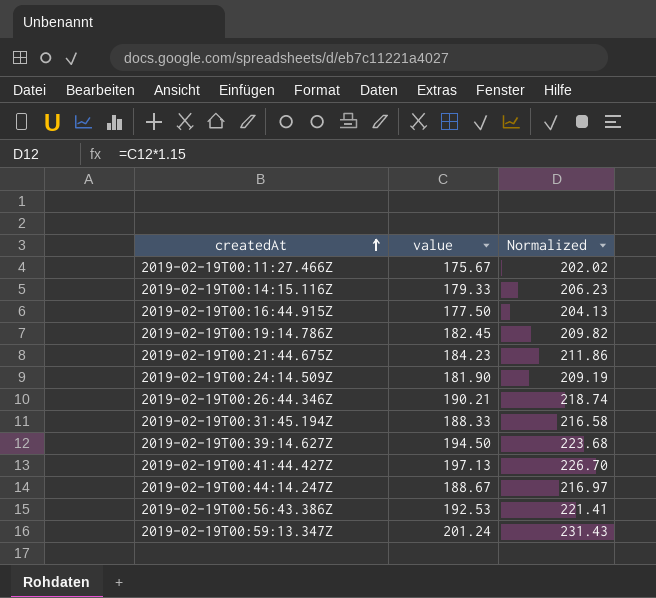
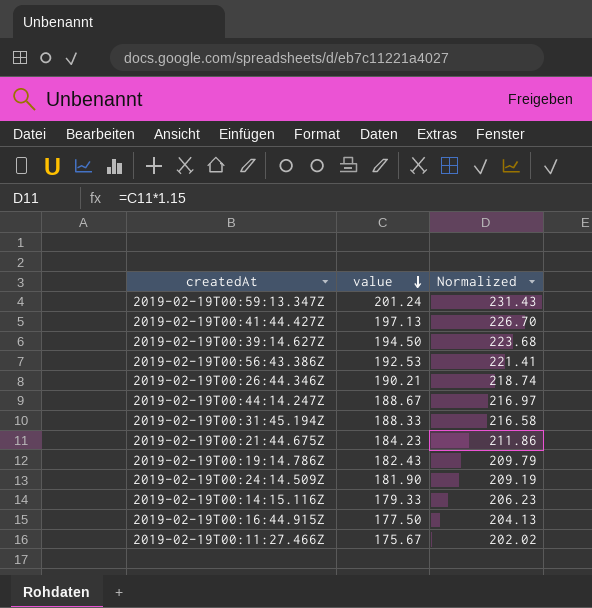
row order: createdAt ascending -> value descending
2019-02-19T00:19:14.786Z | value: 182.45 -> 182.43
2019-02-19T00:19:14.786Z | Normalized: 209.82 -> 209.79

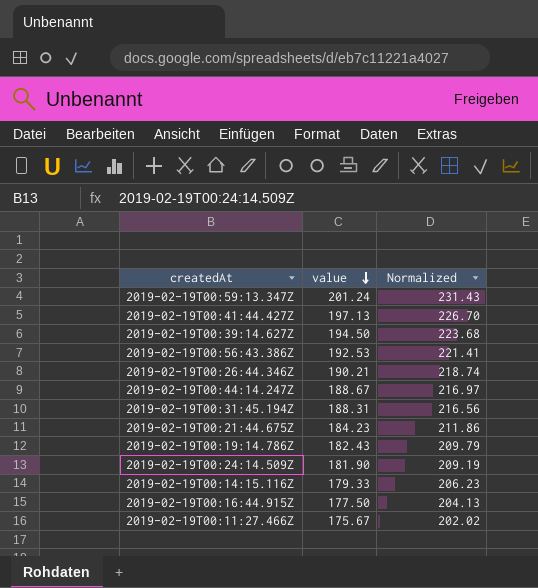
2019-02-19T00:31:45.194Z | value: 188.33 -> 188.31
2019-02-19T00:31:45.194Z | Normalized: 216.58 -> 216.56

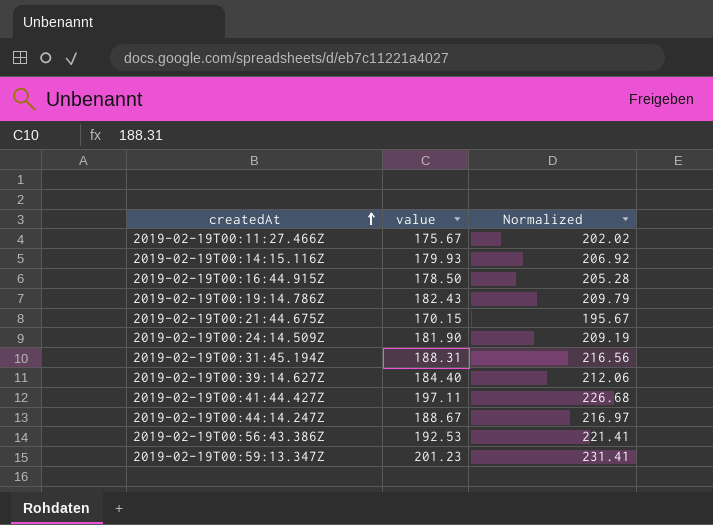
row order: value descending -> createdAt ascending
row 2019-02-19T00:26:44.346Z: 190.21 | 218.74 -> none
2019-02-19T00:14:15.116Z | value: 179.33 -> 179.93
2019-02-19T00:14:15.116Z | Normalized: 206.23 -> 206.92
2019-02-19T00:16:44.915Z | value: 177.50 -> 178.50
2019-02-19T00:16:44.915Z | Normalized: 204.13 -> 205.28
2019-02-19T00:21:44.675Z | value: 184.23 -> 170.15
2019-02-19T00:21:44.675Z | Normalized: 211.86 -> 195.67
2019-02-19T00:39:14.627Z | value: 194.50 -> 184.40
2019-02-19T00:39:14.627Z | Normalized: 223.68 -> 212.06
2019-02-19T00:41:44.427Z | value: 197.13 -> 197.11
2019-02-19T00:41:44.427Z | Normalized: 226.70 -> 226.68
2019-02-19T00:59:13.347Z | value: 201.24 -> 201.23
2019-02-19T00:59:13.347Z | Normalized: 231.43 -> 231.41

